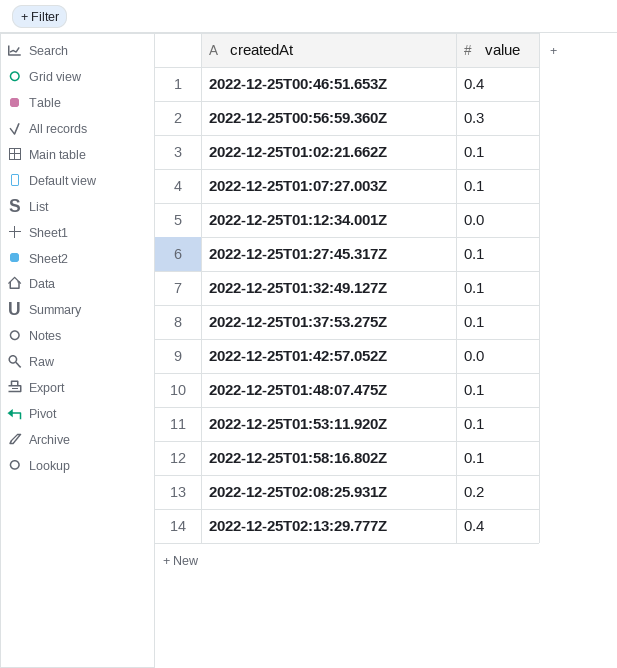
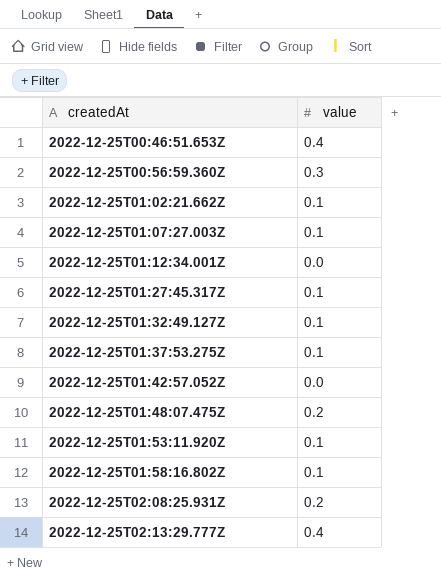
2022-12-25T01:48:07.475Z | value: 0.1 -> 0.2

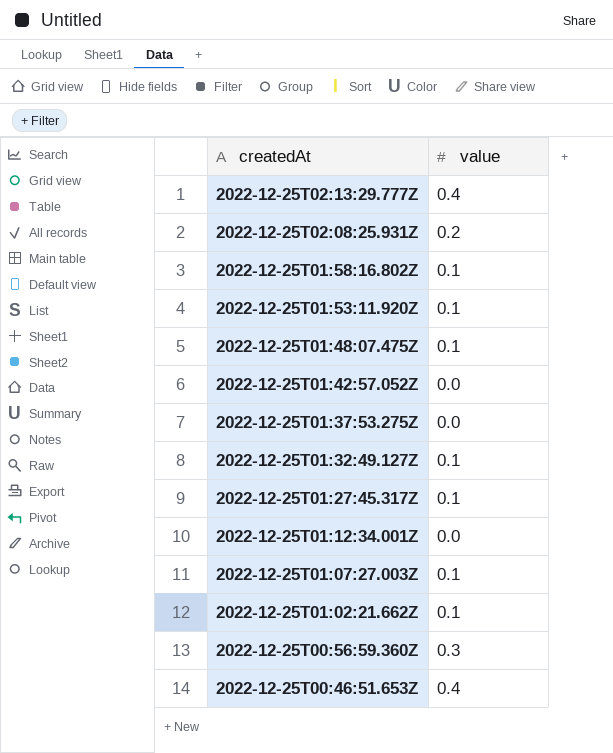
row order: createdAt ascending -> createdAt descending
2022-12-25T01:48:07.475Z | value: 0.2 -> 0.1
2022-12-25T01:37:53.275Z | value: 0.1 -> 0.0

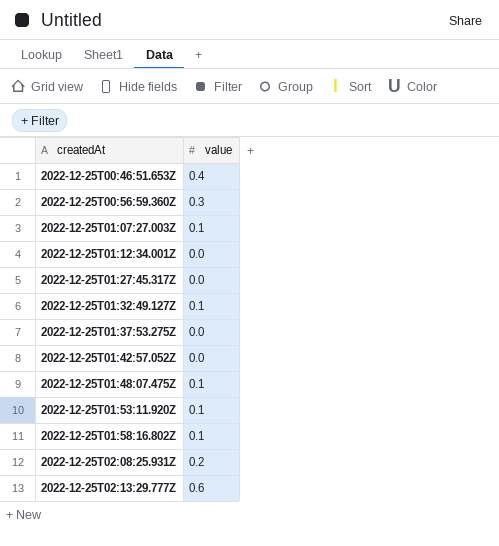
row order: createdAt descending -> createdAt ascending
row 2022-12-25T01:02:21.662Z: 0.1 -> none
2022-12-25T01:27:45.317Z | value: 0.1 -> 0.0
2022-12-25T02:13:29.777Z | value: 0.4 -> 0.6

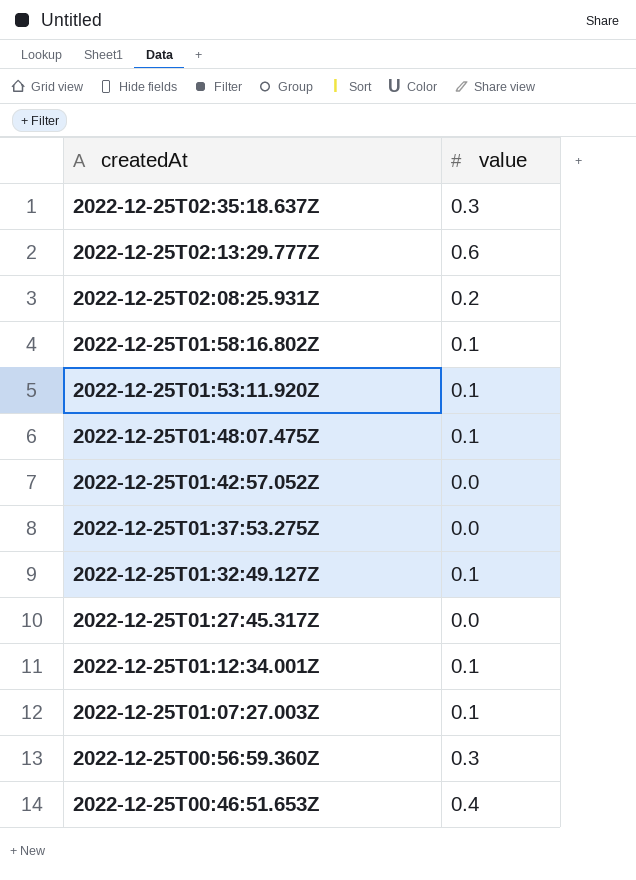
row order: createdAt ascending -> createdAt descending
row 2022-12-25T02:35:18.637Z: none -> 0.3
2022-12-25T01:12:34.001Z | value: 0.0 -> 0.1

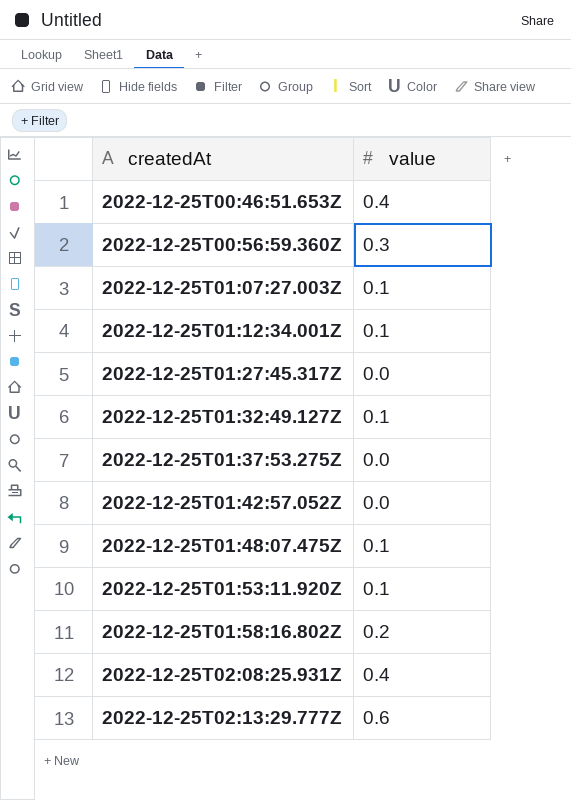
row order: createdAt descending -> createdAt ascending
row 2022-12-25T02:35:18.637Z: 0.3 -> none
2022-12-25T01:58:16.802Z | value: 0.1 -> 0.2
2022-12-25T02:08:25.931Z | value: 0.2 -> 0.4

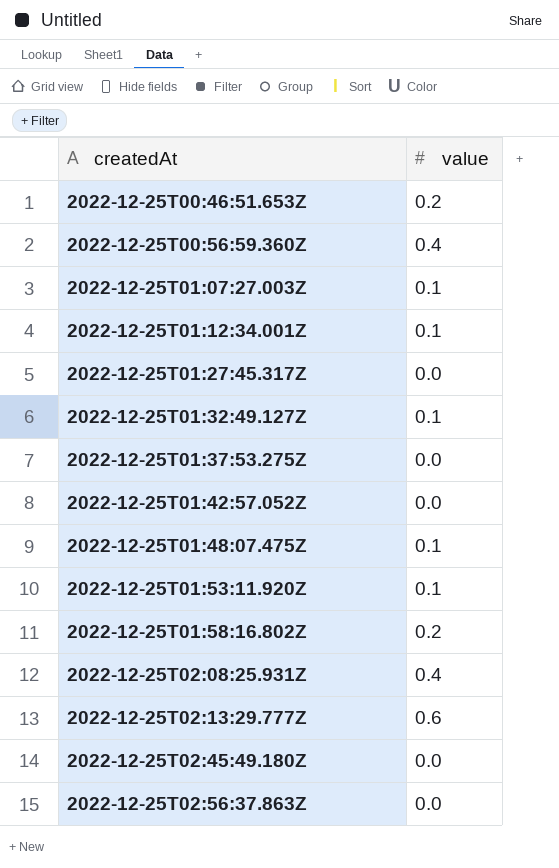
2022-12-25T00:46:51.653Z | value: 0.4 -> 0.2
2022-12-25T00:56:59.360Z | value: 0.3 -> 0.4
row 2022-12-25T02:45:49.180Z: none -> 0.0
row 2022-12-25T02:56:37.863Z: none -> 0.0

